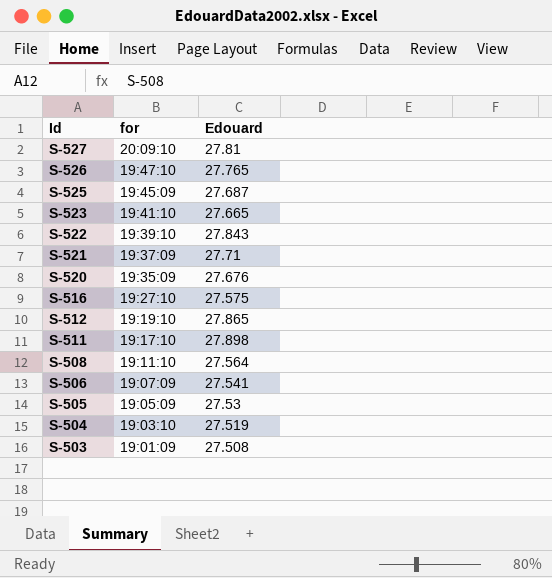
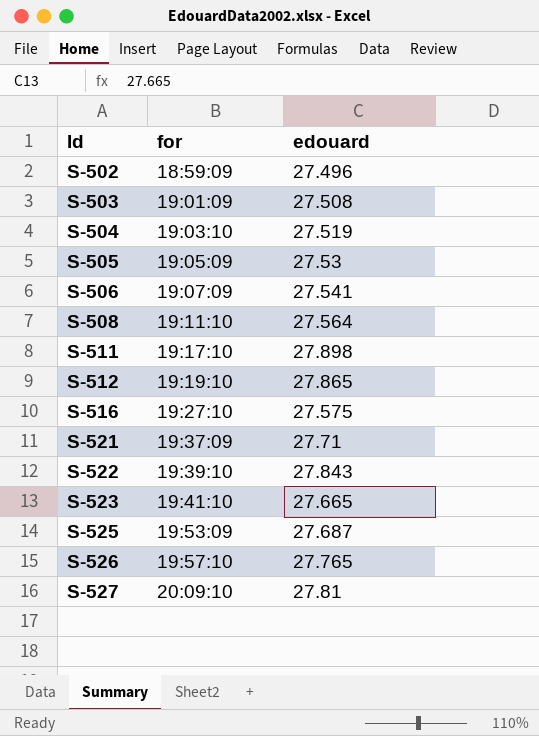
row order: Id descending -> Id ascending
column name: Edouard -> edouard
row S-520: 19:35:09 | 27.676 -> none
row S-502: none -> 18:59:09 | 27.496
S-525 | for: 19:45:09 -> 19:53:09
S-526 | for: 19:47:10 -> 19:57:10

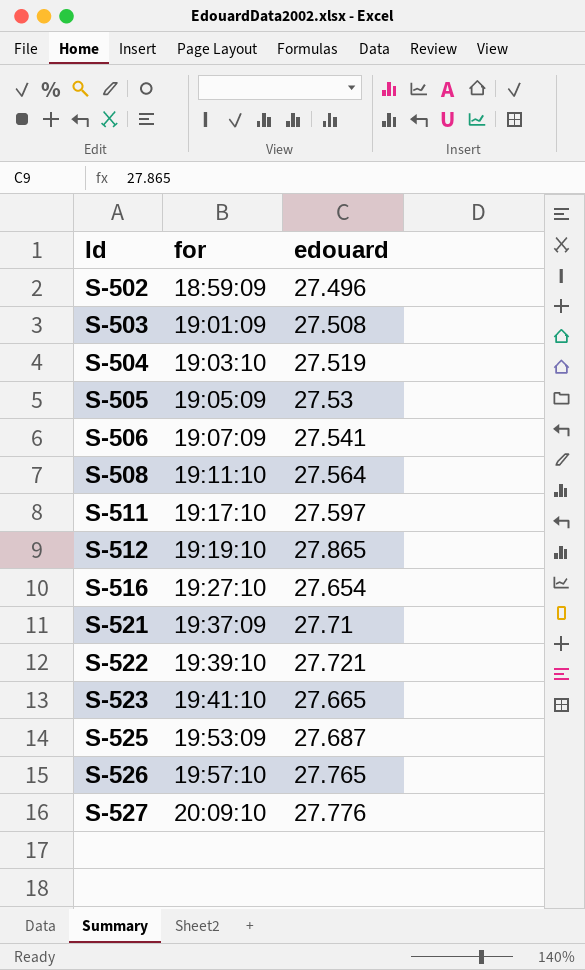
S-511 | edouard: 27.898 -> 27.597
S-516 | edouard: 27.575 -> 27.654
S-522 | edouard: 27.843 -> 27.721
S-527 | edouard: 27.81 -> 27.776

